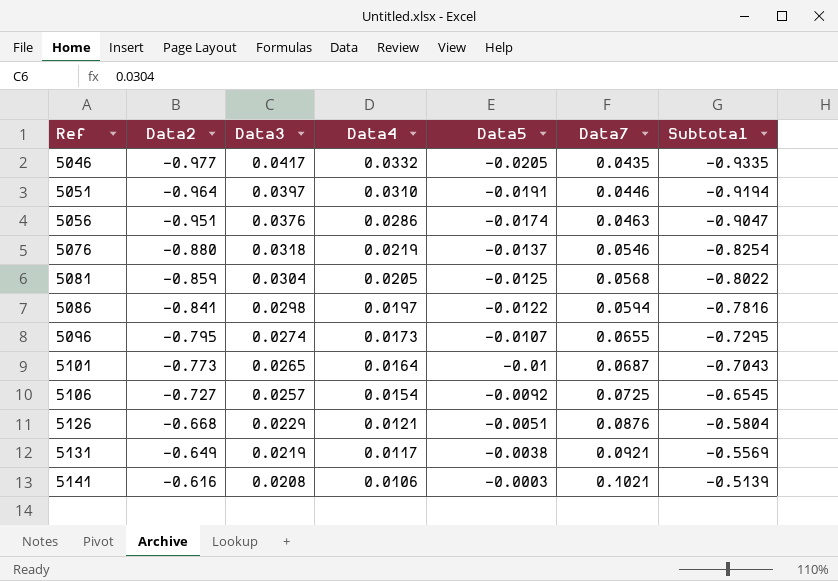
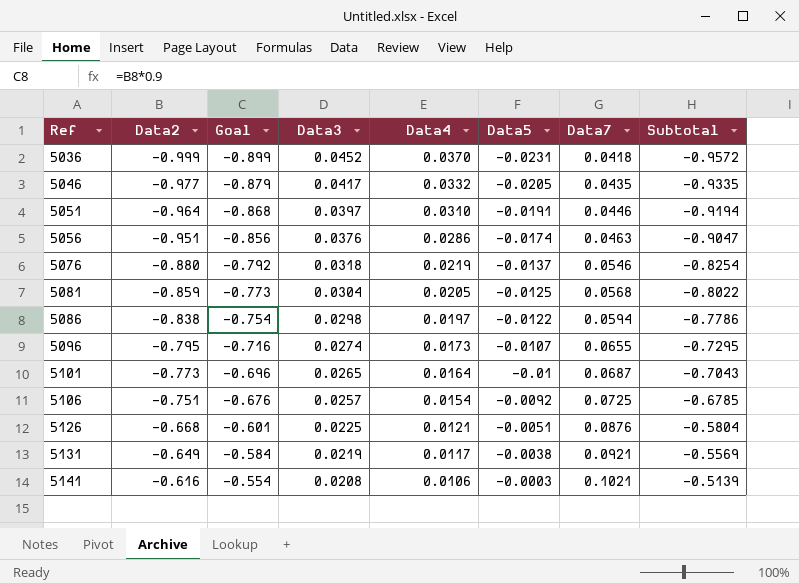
column Goal | formula: none -> [Data2] * 0.9
row 5036: none -> -0.999 | -0.899 | 0.0452 | 0.0370 | -0.0231 | 0.0418 | -0.9572
5086 | Data2: -0.841 -> -0.838
5086 | Subtotal: -0.7816 -> -0.7786
5106 | Data2: -0.727 -> -0.751
5106 | Subtotal: -0.6545 -> -0.6785
5126 | Data3: 0.0229 -> 0.0225

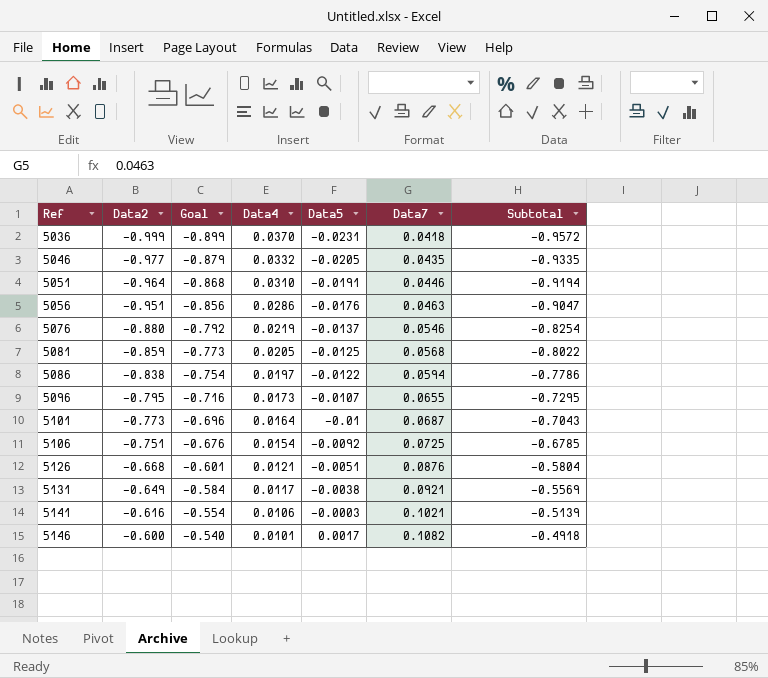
column Data3 | position: 4 -> none
5056 | Data5: -0.0174 -> -0.0176
row 5146: none -> -0.600 | -0.540 | 0.0101 | 0.0017 | 0.1082 | -0.4918

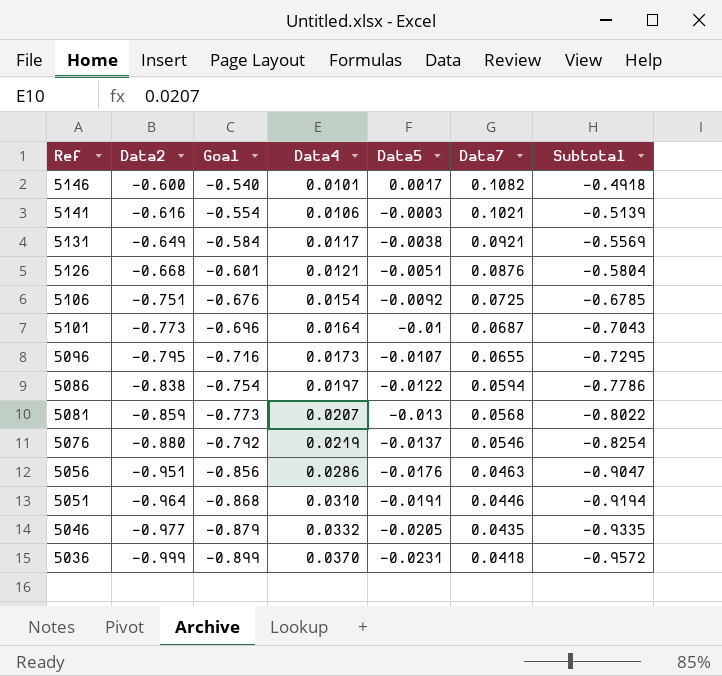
row order: Ref ascending -> Ref descending
5081 | Data4: 0.0205 -> 0.0207
5081 | Data5: -0.0125 -> -0.013

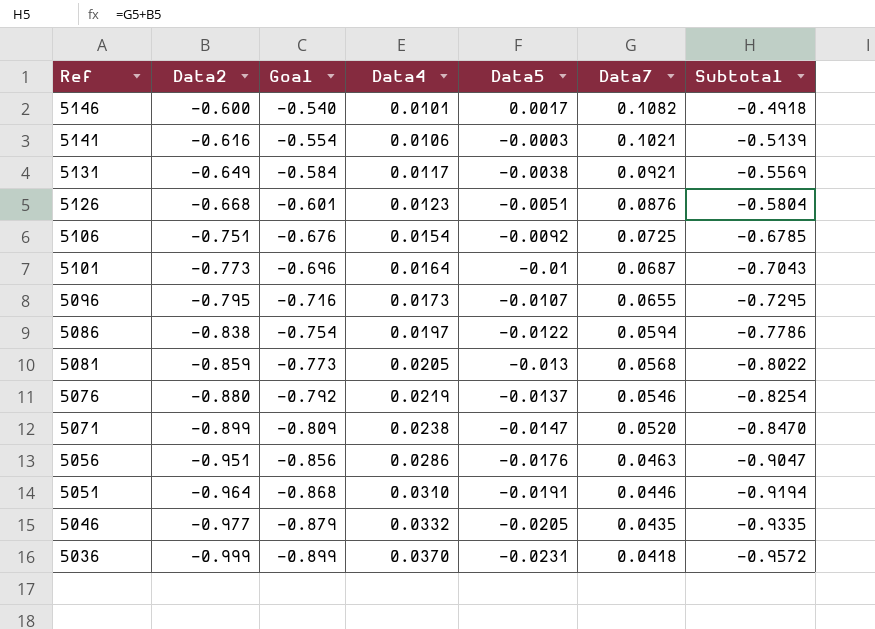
5126 | Data4: 0.0121 -> 0.0123
5081 | Data4: 0.0207 -> 0.0205
row 5071: none -> -0.899 | -0.809 | 0.0238 | -0.0147 | 0.0520 | -0.8470

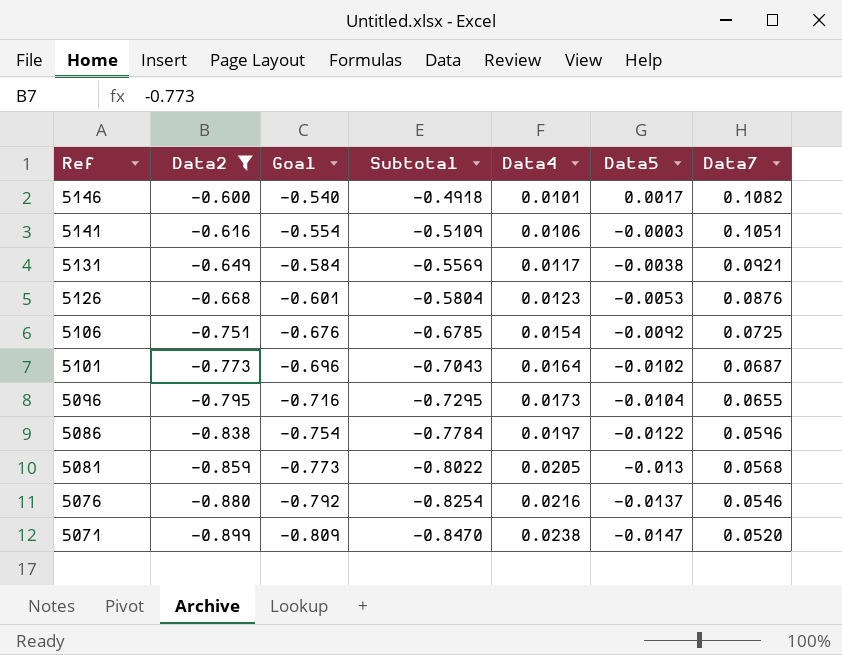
filter: none -> Data2 >= -0.899
column Subtotal | position: 7 -> 4
5141 | Subtotal: -0.5139 -> -0.5109
5141 | Data7: 0.1021 -> 0.1051
5126 | Data5: -0.0051 -> -0.0053
5101 | Data5: -0.01 -> -0.0102
5096 | Data5: -0.0107 -> -0.0104
5086 | Subtotal: -0.7786 -> -0.7784
5086 | Data7: 0.0594 -> 0.0596
5076 | Data4: 0.0219 -> 0.0216

